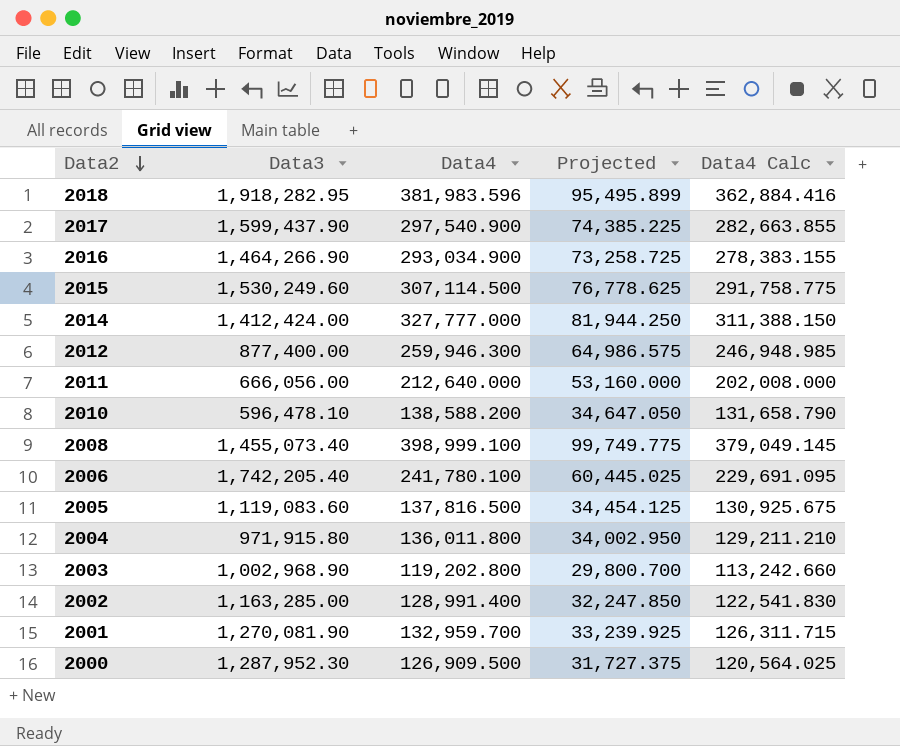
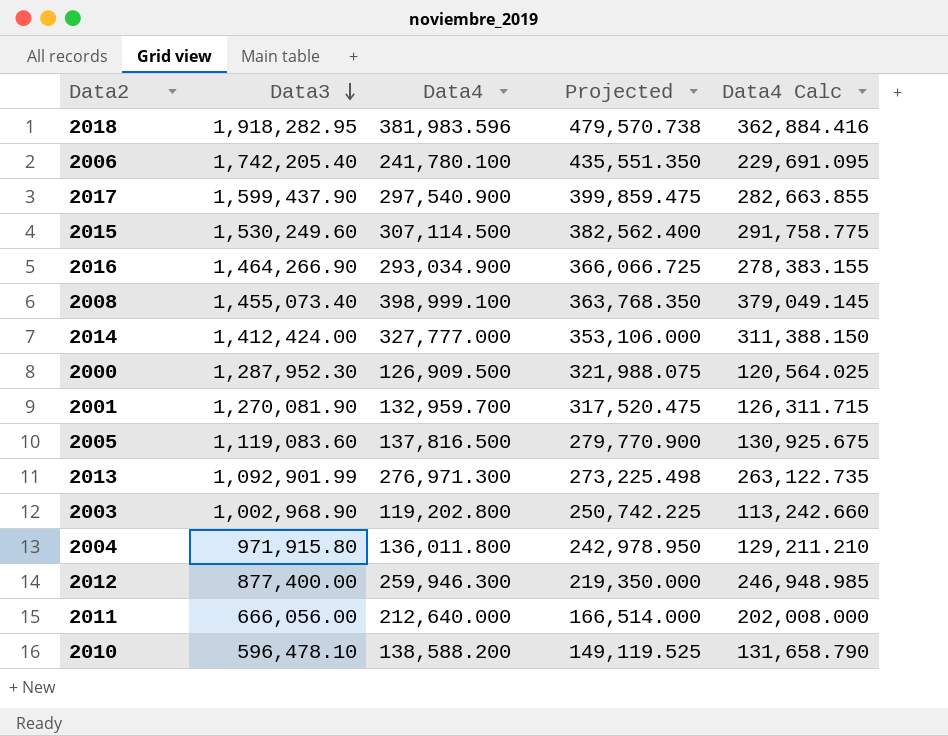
row order: Data2 descending -> Data3 descending
column Projected | formula: [Data4] * 0.25 -> [Data3] * 0.25
row 2002: 1,163,285.00 | 128,991.400 | 32,247.850 | 122,541.830 -> none
row 2013: none -> 1,092,901.99 | 276,971.300 | 273,225.498 | 263,122.735

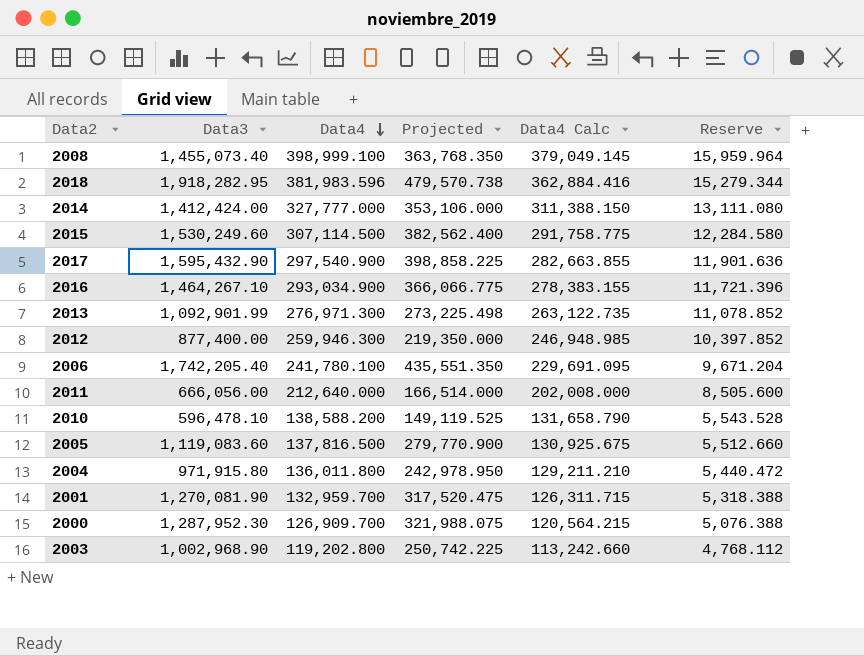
row order: Data3 descending -> Data4 descending
column Reserve | formula: none -> [Data4] * 0.04
2017 | Data3: 1,599,437.90 -> 1,595,432.90
2017 | Projected: 399,859.475 -> 398,858.225
2016 | Data3: 1,464,266.90 -> 1,464,267.10
2016 | Projected: 366,066.725 -> 366,066.775
2000 | Data4: 126,909.500 -> 126,909.700
2000 | Data4 Calc: 120,564.025 -> 120,564.215

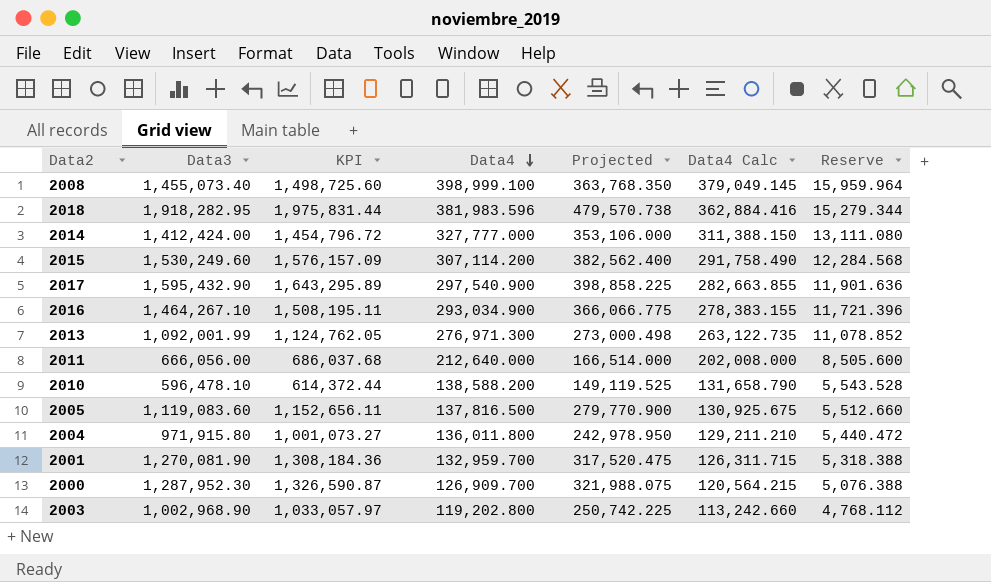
column KPI | formula: none -> [Data3] * 1.03
row 2012: 877,400.00 | 259,946.300 | 219,350.000 | 246,948.985 | 10,397.852 -> none
row 2006: 1,742,205.40 | 241,780.100 | 435,551.350 | 229,691.095 | 9,671.204 -> none
2015 | Data4: 307,114.500 -> 307,114.200
2015 | Data4 Calc: 291,758.775 -> 291,758.490
2015 | Reserve: 12,284.580 -> 12,284.568
2013 | Data3: 1,092,901.99 -> 1,092,001.99
2013 | Projected: 273,225.498 -> 273,000.498

